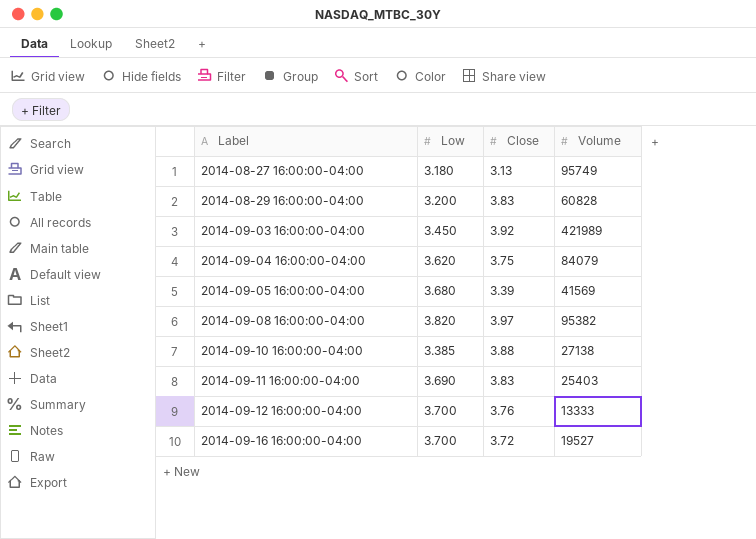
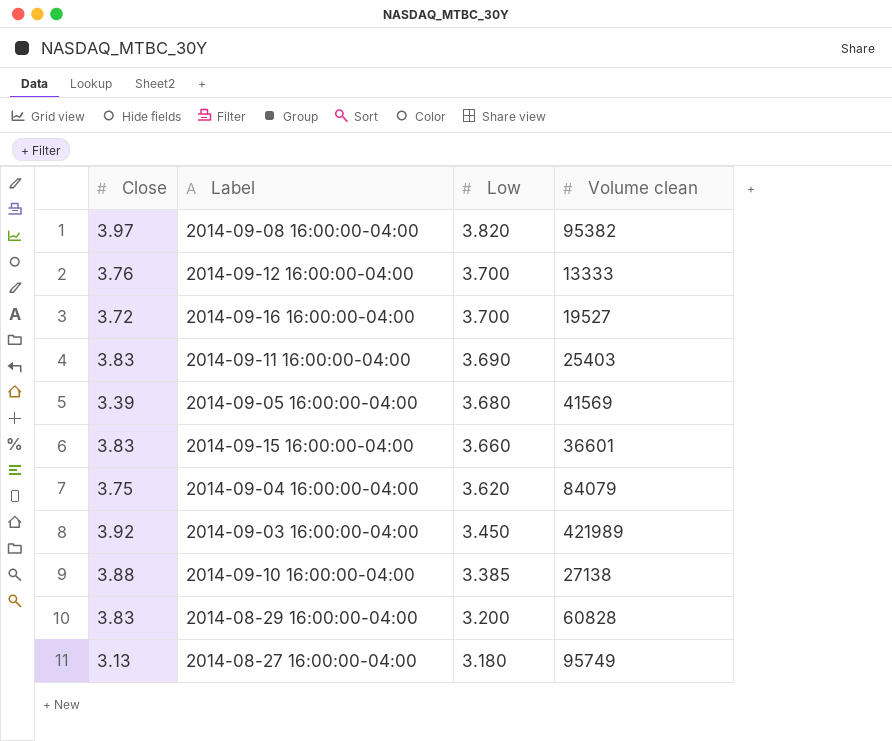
row order: Label ascending -> Low descending
column Close | position: 3 -> 1
column name: Volume -> Volume clean
row 2014-09-15 16:00:00-04:00: none -> 3.83 | 3.660 | 36601

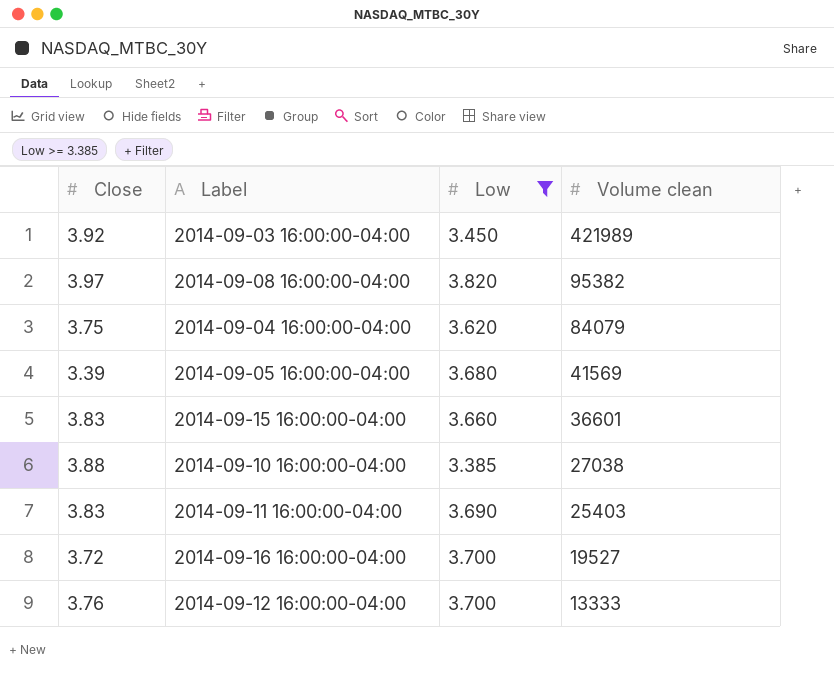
filter: none -> Low >= 3.385
row order: Low descending -> Volume clean descending
2014-09-10 16:00:00-04:00 | Volume clean: 27138 -> 27038

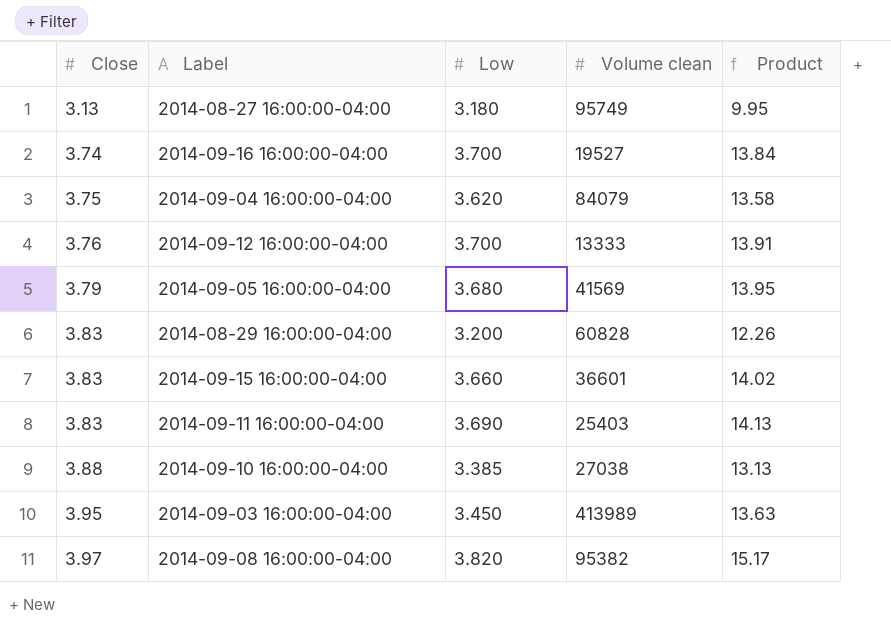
filter: Low >= 3.385 -> none
row order: Volume clean descending -> Close ascending
column Product | formula: none -> [Close] * [Low]
2014-09-16 16:00:00-04:00 | Close: 3.72 -> 3.74
2014-09-05 16:00:00-04:00 | Close: 3.39 -> 3.79
2014-09-03 16:00:00-04:00 | Close: 3.92 -> 3.95
2014-09-03 16:00:00-04:00 | Volume clean: 421989 -> 413989

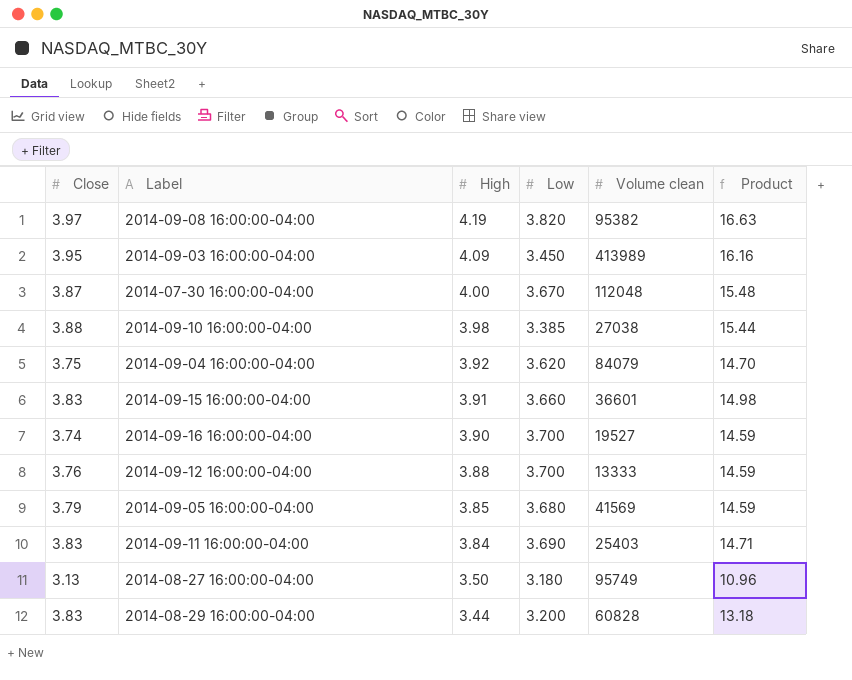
row order: Close ascending -> High descending
column High | position: none -> 3
column Product | formula: [Close] * [Low] -> [Close] * [High]
row 2014-07-30 16:00:00-04:00: none -> 3.87 | 4.00 | 3.670 | 112048 | 15.48

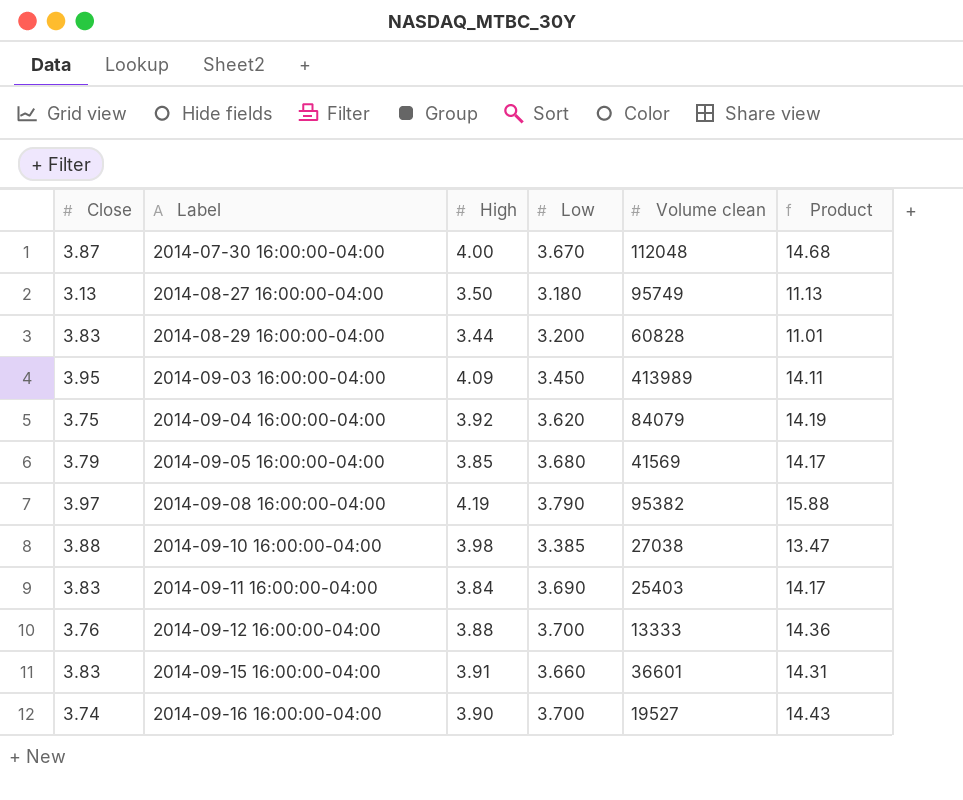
row order: High descending -> Label ascending
column Product | formula: [Close] * [High] -> [High] * [Low]
2014-09-08 16:00:00-04:00 | Low: 3.820 -> 3.790

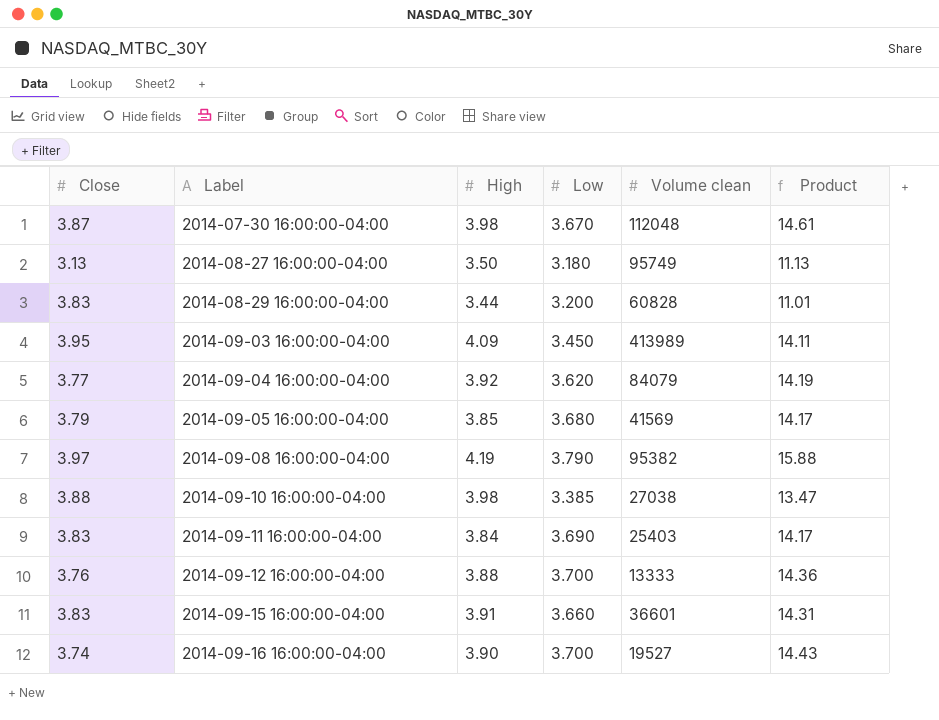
2014-07-30 16:00:00-04:00 | High: 4.00 -> 3.98
2014-07-30 16:00:00-04:00 | Product: 14.68 -> 14.61
2014-09-04 16:00:00-04:00 | Close: 3.75 -> 3.77

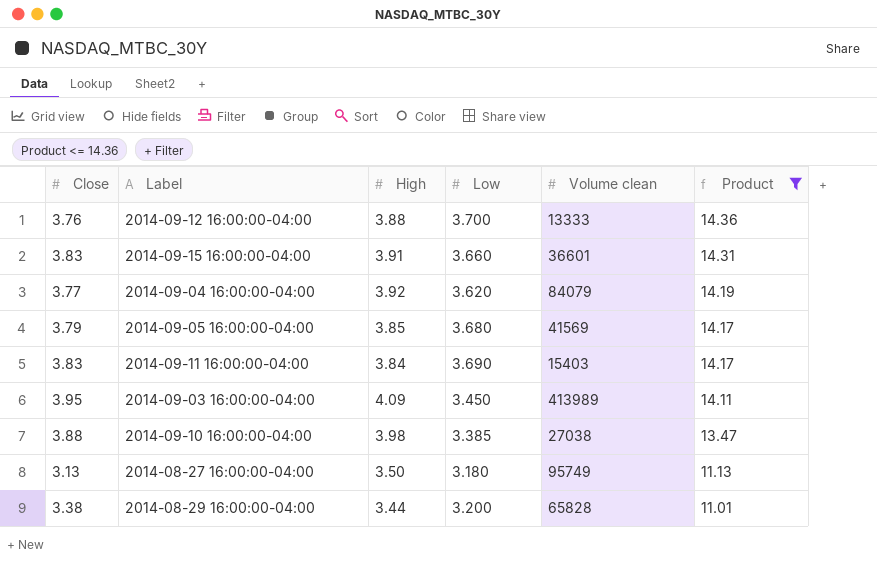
filter: none -> Product <= 14.36
row order: Label ascending -> Product descending
2014-09-11 16:00:00-04:00 | Volume clean: 25403 -> 15403
2014-08-29 16:00:00-04:00 | Close: 3.83 -> 3.38
2014-08-29 16:00:00-04:00 | Volume clean: 60828 -> 65828

